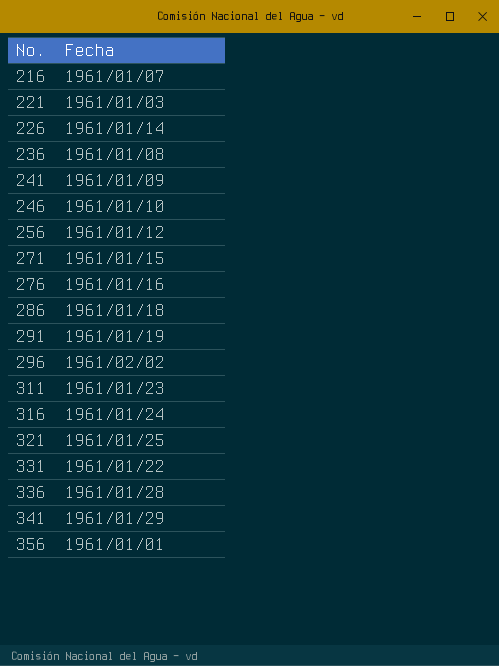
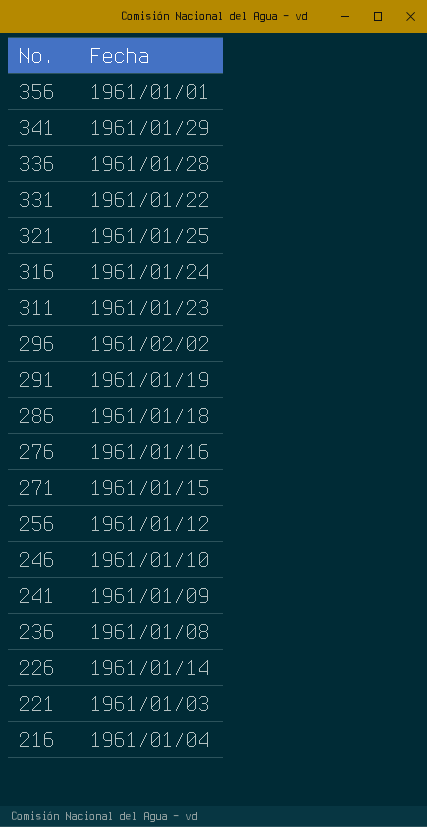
row order: No. ascending -> No. descending
216 | Fecha: 1961/01/07 -> 1961/01/04

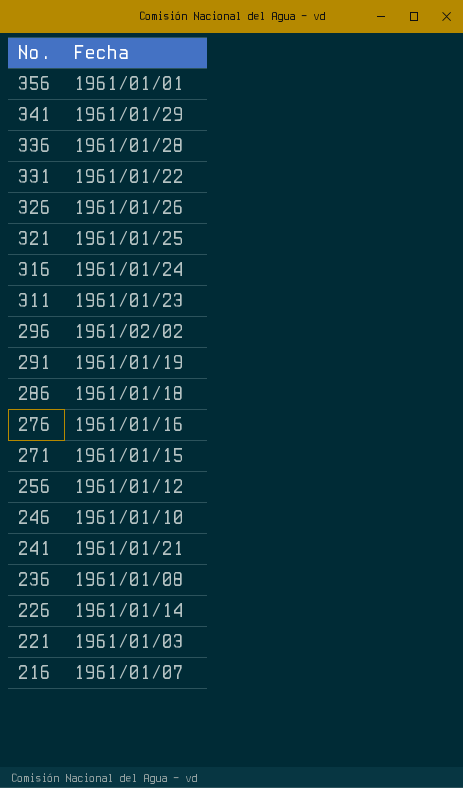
row 326: none -> 1961/01/26
241 | Fecha: 1961/01/09 -> 1961/01/21
216 | Fecha: 1961/01/04 -> 1961/01/07

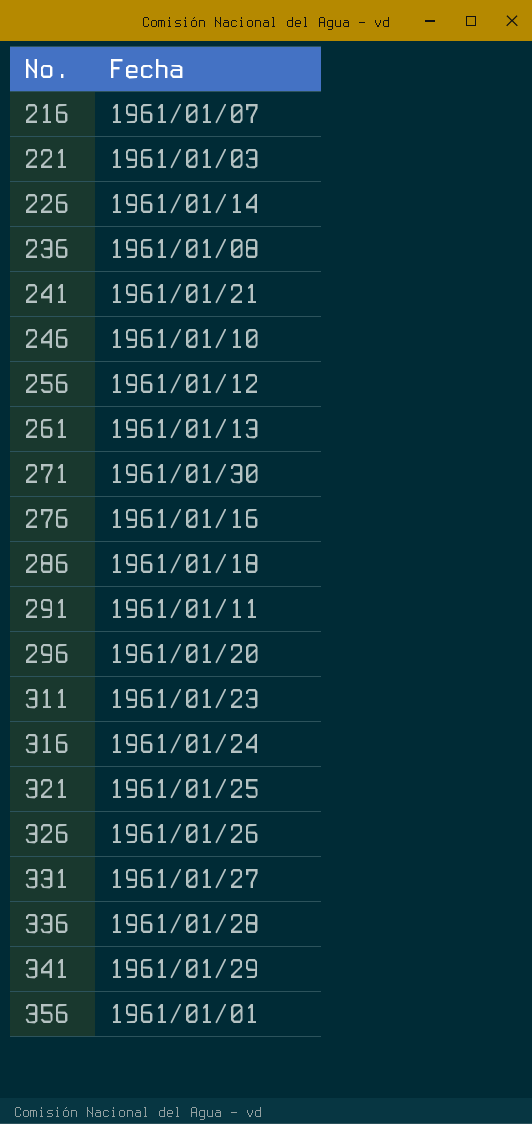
row order: No. descending -> No. ascending
row 261: none -> 1961/01/13
271 | Fecha: 1961/01/15 -> 1961/01/30
291 | Fecha: 1961/01/19 -> 1961/01/11
296 | Fecha: 1961/02/02 -> 1961/01/20
331 | Fecha: 1961/01/22 -> 1961/01/27

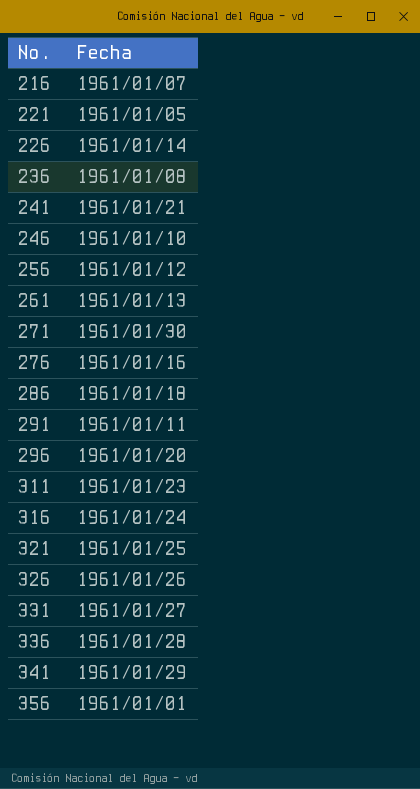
221 | Fecha: 1961/01/03 -> 1961/01/05

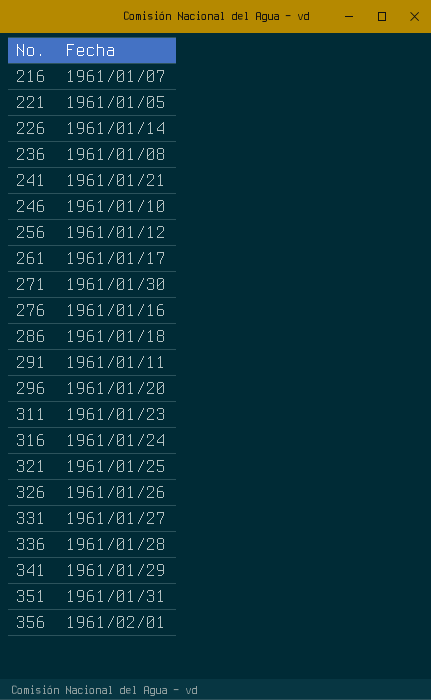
261 | Fecha: 1961/01/13 -> 1961/01/17
row 351: none -> 1961/01/31
356 | Fecha: 1961/01/01 -> 1961/02/01

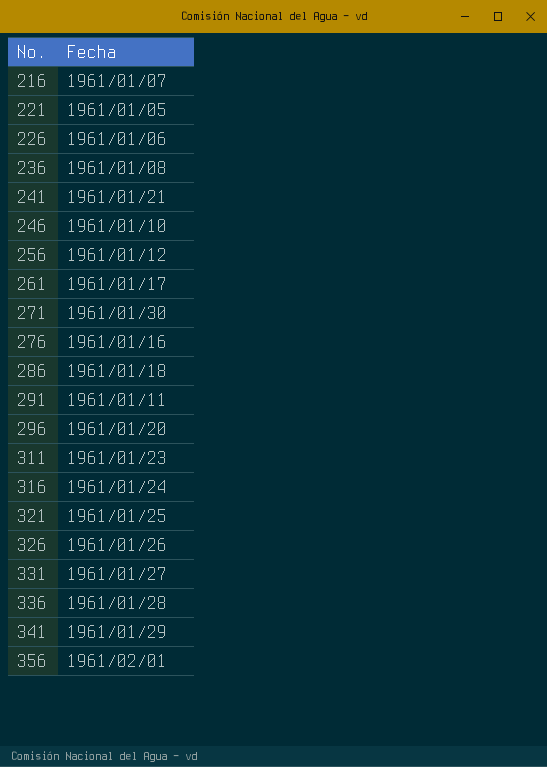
row 351: 1961/01/31 -> none
226 | Fecha: 1961/01/14 -> 1961/01/06

